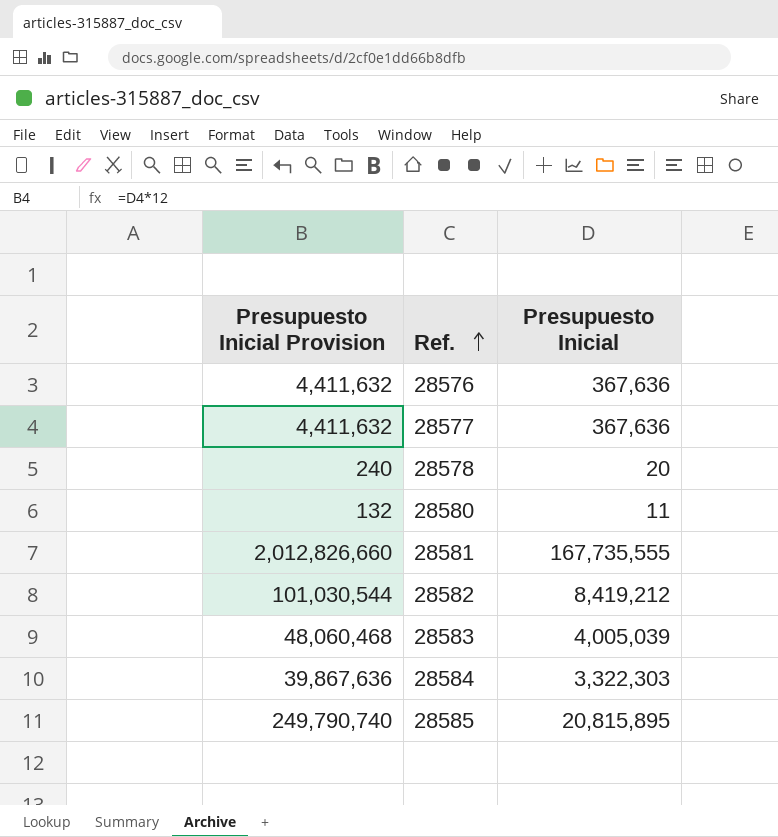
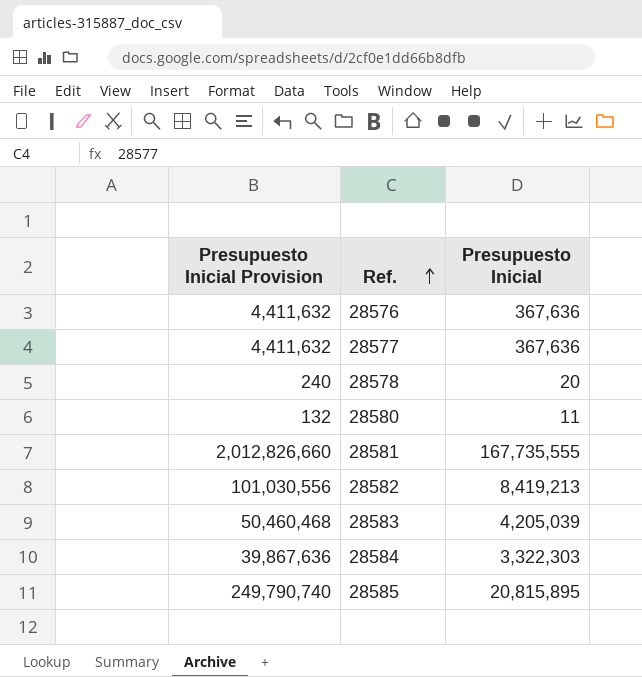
28582 | Presupuesto Inicial Provision: 101,030,544 -> 101,030,556
28582 | Presupuesto Inicial: 8,419,212 -> 8,419,213
28583 | Presupuesto Inicial Provision: 48,060,468 -> 50,460,468
28583 | Presupuesto Inicial: 4,005,039 -> 4,205,039

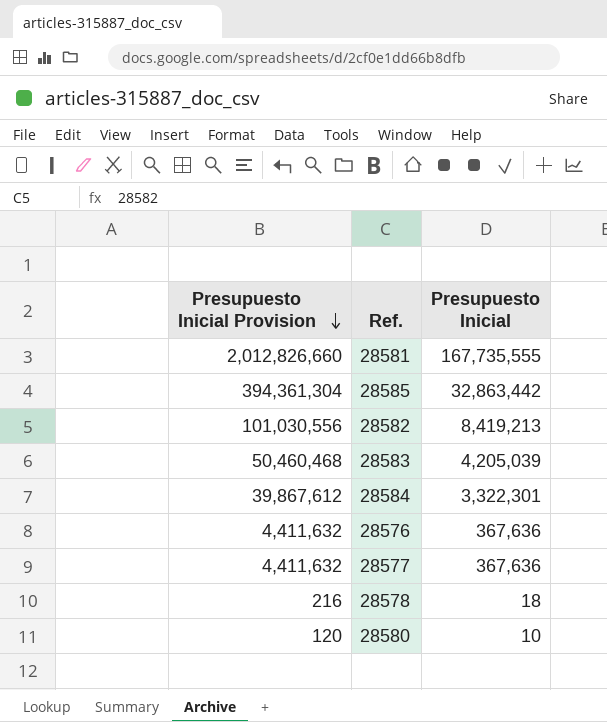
row order: Ref. ascending -> Presupuesto Inicial Provision descending
28585 | Presupuesto Inicial Provision: 249,790,740 -> 394,361,304
28585 | Presupuesto Inicial: 20,815,895 -> 32,863,442
28584 | Presupuesto Inicial Provision: 39,867,636 -> 39,867,612
28584 | Presupuesto Inicial: 3,322,303 -> 3,322,301
28578 | Presupuesto Inicial Provision: 240 -> 216
28578 | Presupuesto Inicial: 20 -> 18
28580 | Presupuesto Inicial Provision: 132 -> 120
28580 | Presupuesto Inicial: 11 -> 10

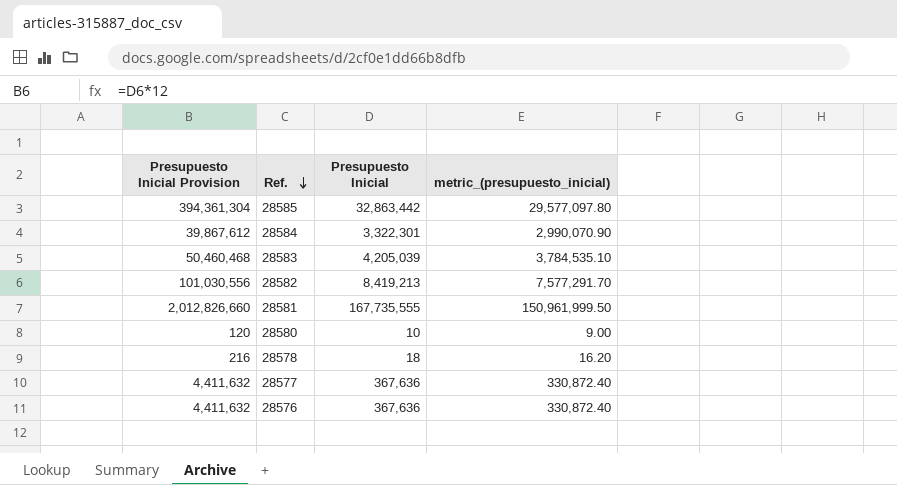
row order: Presupuesto Inicial Provision descending -> Ref. descending
column metric_(presupuesto_inicial) | formula: none -> [Presupuesto Inicial] * 0.9

